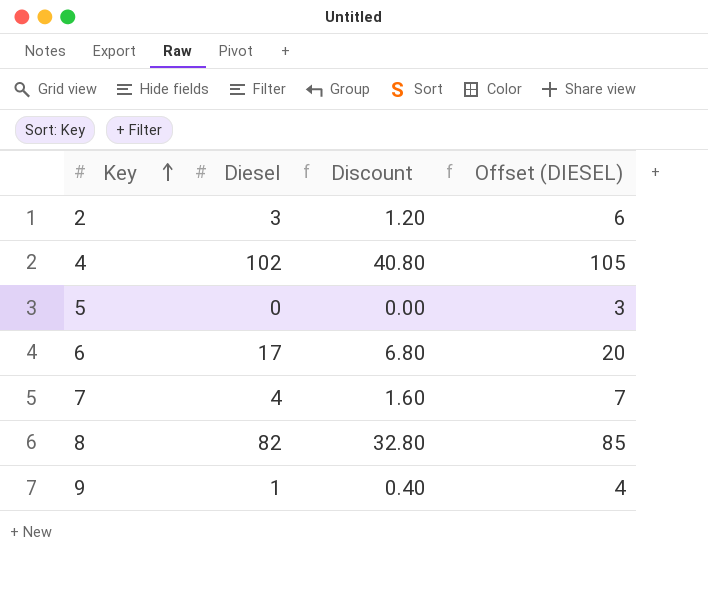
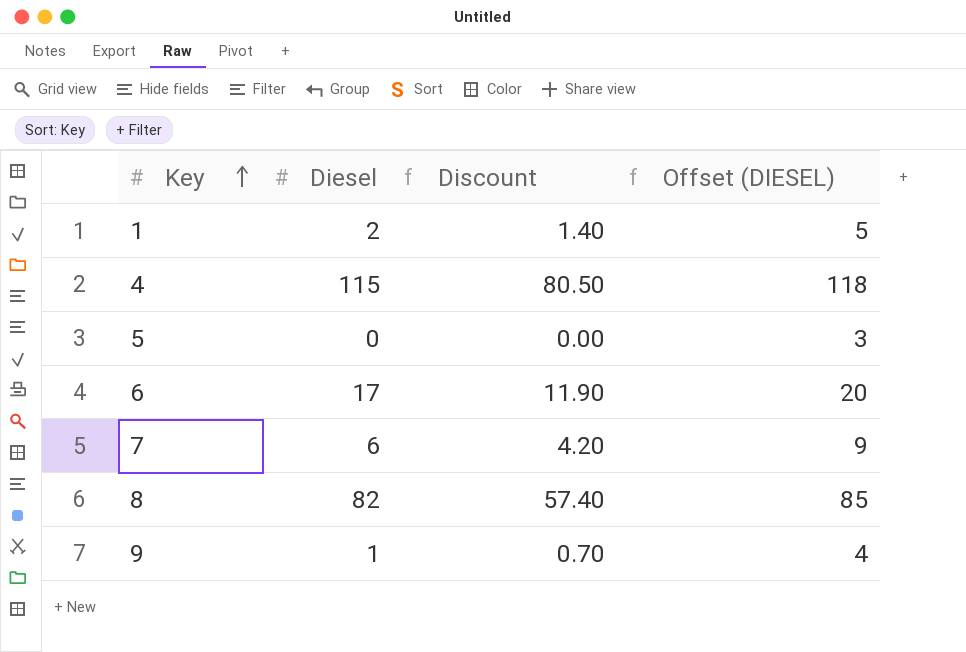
column Discount | formula: [Diesel] * 0.4 -> [Diesel] * 0.7
row 2: 3 | 1.20 | 6 -> none
row 1: none -> 2 | 1.40 | 5
4 | Diesel: 102 -> 115
4 | Offset (DIESEL): 105 -> 118
7 | Diesel: 4 -> 6
7 | Offset (DIESEL): 7 -> 9

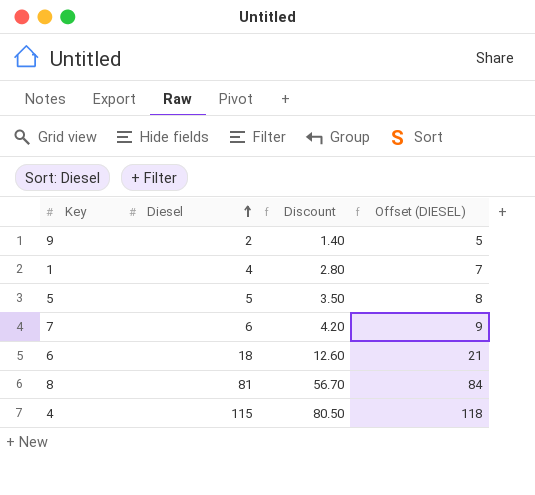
row order: Key ascending -> Diesel ascending
9 | Diesel: 1 -> 2
9 | Discount: 0.70 -> 1.40
9 | Offset (DIESEL): 4 -> 5
1 | Diesel: 2 -> 4
1 | Discount: 1.40 -> 2.80
1 | Offset (DIESEL): 5 -> 7
5 | Diesel: 0 -> 5
5 | Discount: 0.00 -> 3.50
5 | Offset (DIESEL): 3 -> 8
6 | Diesel: 17 -> 18
6 | Discount: 11.90 -> 12.60
6 | Offset (DIESEL): 20 -> 21
8 | Diesel: 82 -> 81
8 | Discount: 57.40 -> 56.70
8 | Offset (DIESEL): 85 -> 84

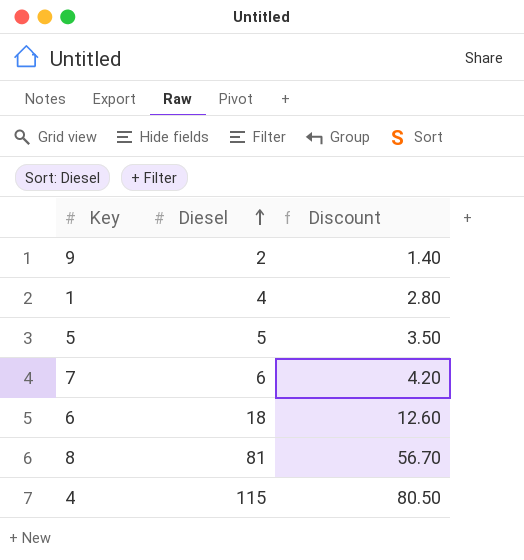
column Offset (DIESEL) | formula: [Diesel] + 3 -> none

